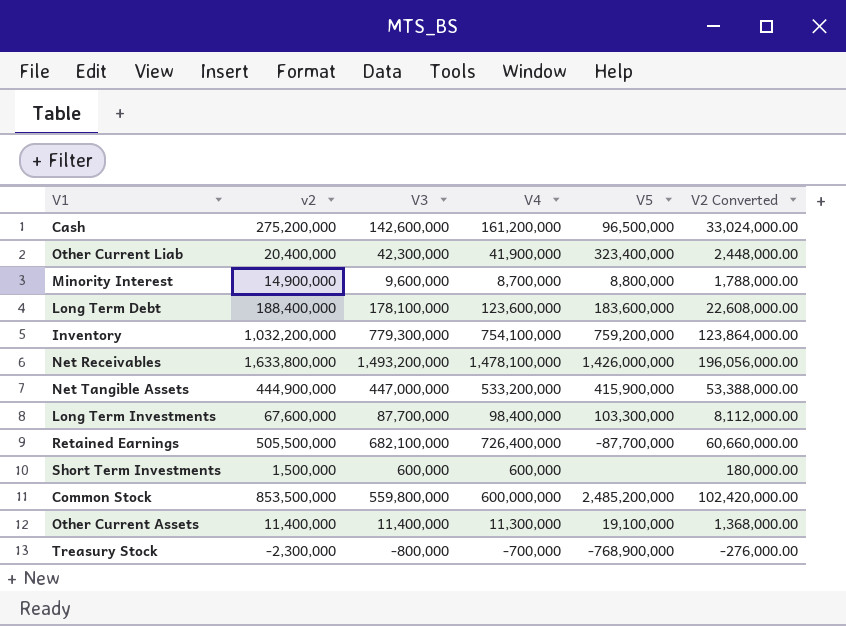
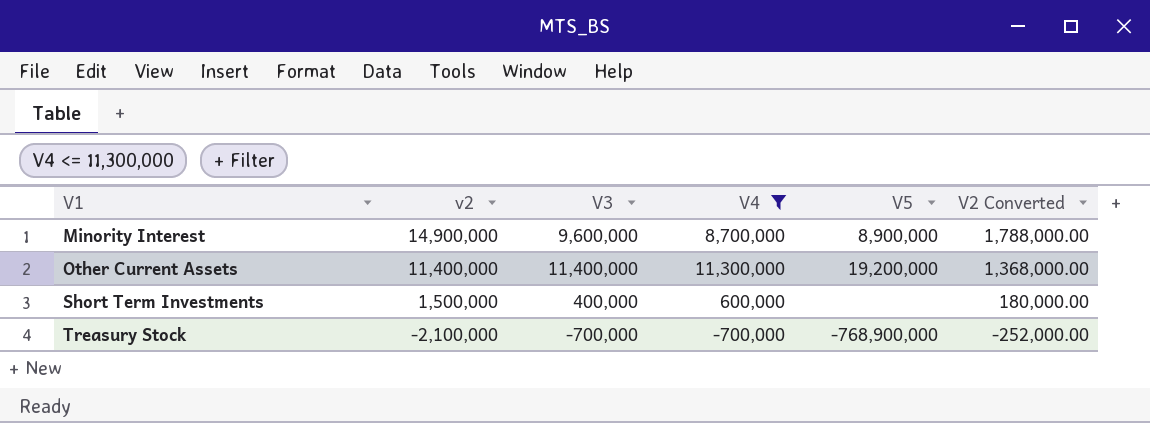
filter: none -> V4 <= 11,300,000
row order: none -> V1 ascending
Minority Interest | V5: 8,800,000 -> 8,900,000
Other Current Assets | V5: 19,100,000 -> 19,200,000
Short Term Investments | V3: 600,000 -> 400,000
Treasury Stock | v2: -2,300,000 -> -2,100,000
Treasury Stock | V3: -800,000 -> -700,000
Treasury Stock | V2 Converted: -276,000.00 -> -252,000.00

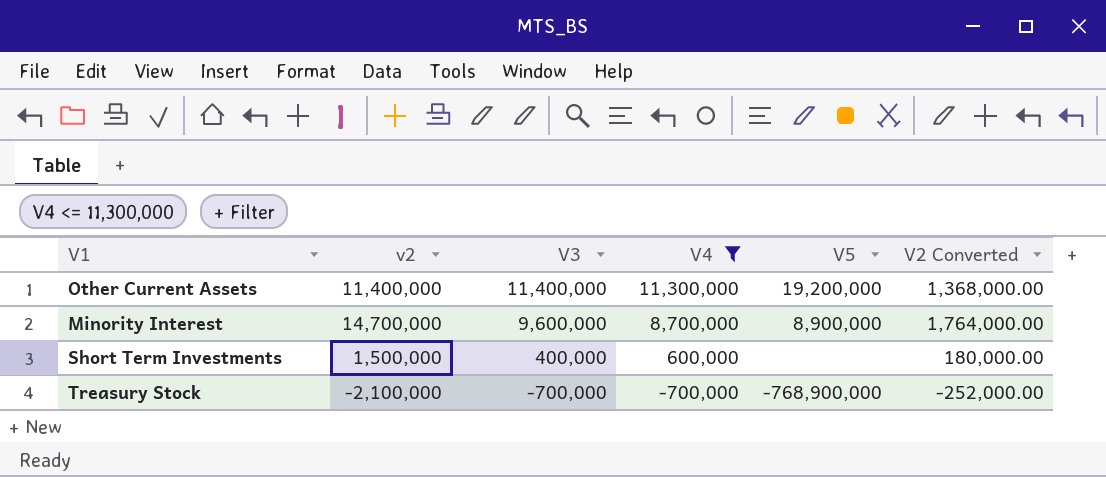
row order: V1 ascending -> V3 descending
Minority Interest | v2: 14,900,000 -> 14,700,000
Minority Interest | V2 Converted: 1,788,000.00 -> 1,764,000.00

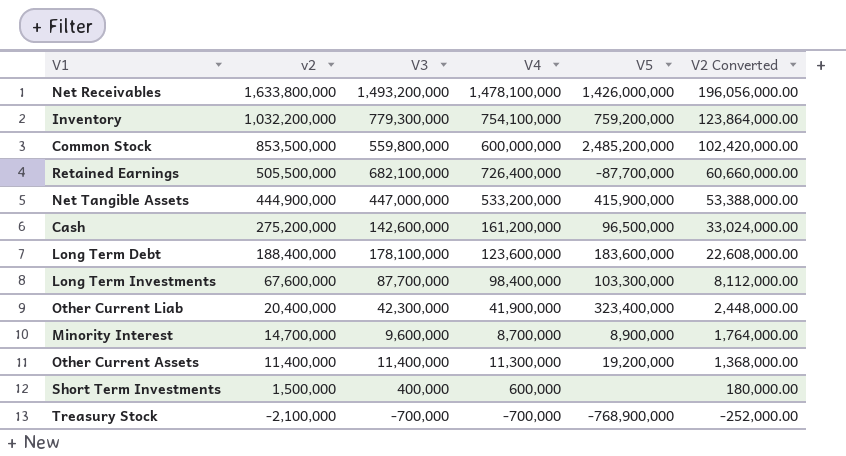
filter: V4 <= 11,300,000 -> none
row order: V3 descending -> v2 descending

